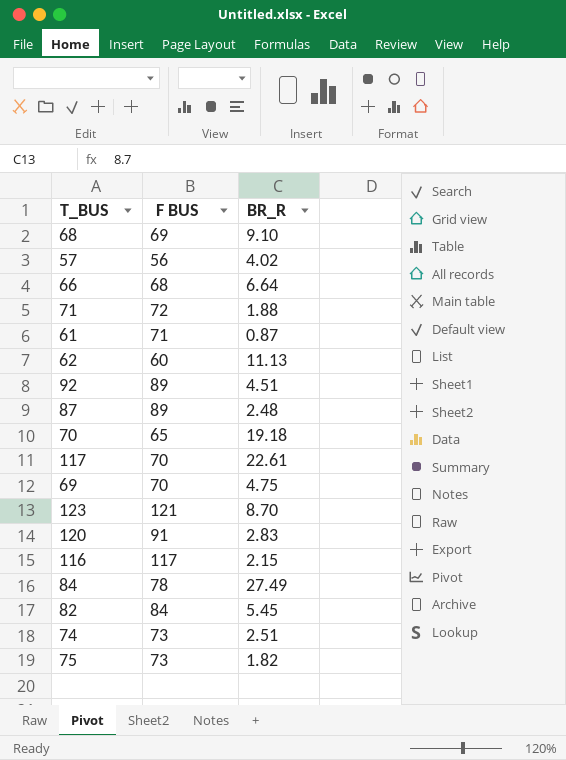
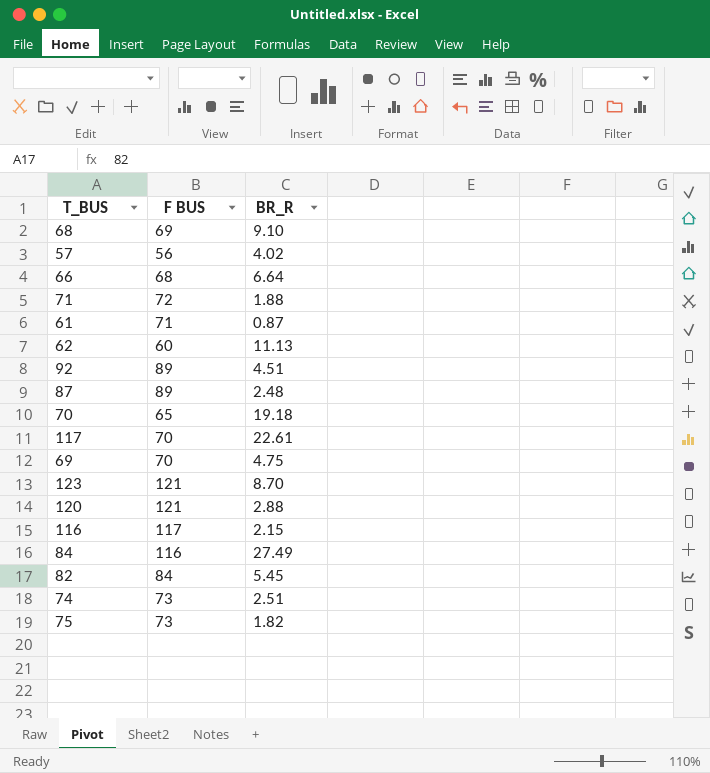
120 | F BUS: 91 -> 121
120 | BR_R: 2.83 -> 2.88
84 | F BUS: 78 -> 116

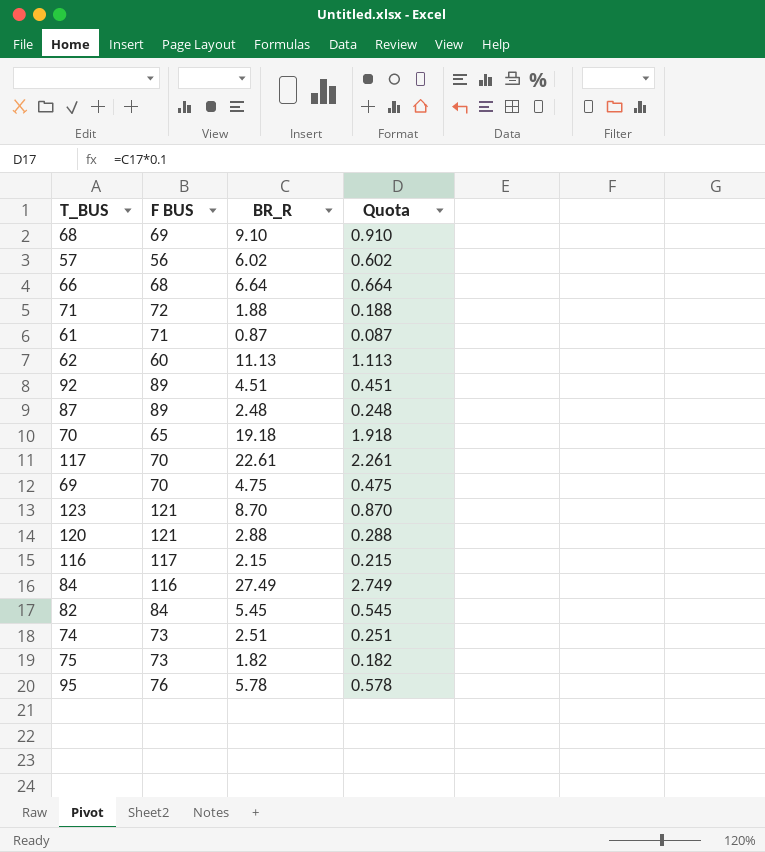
column Quota | formula: none -> [BR_R] * 0.1
57 | BR_R: 4.02 -> 6.02
row 95: none -> 76 | 5.78 | 0.578

